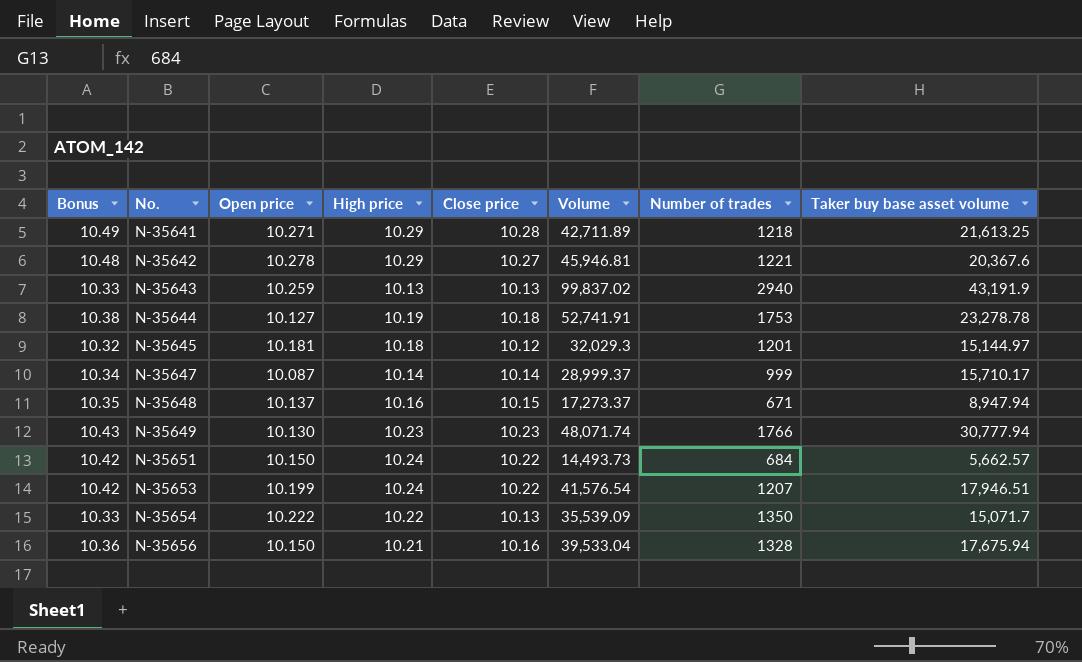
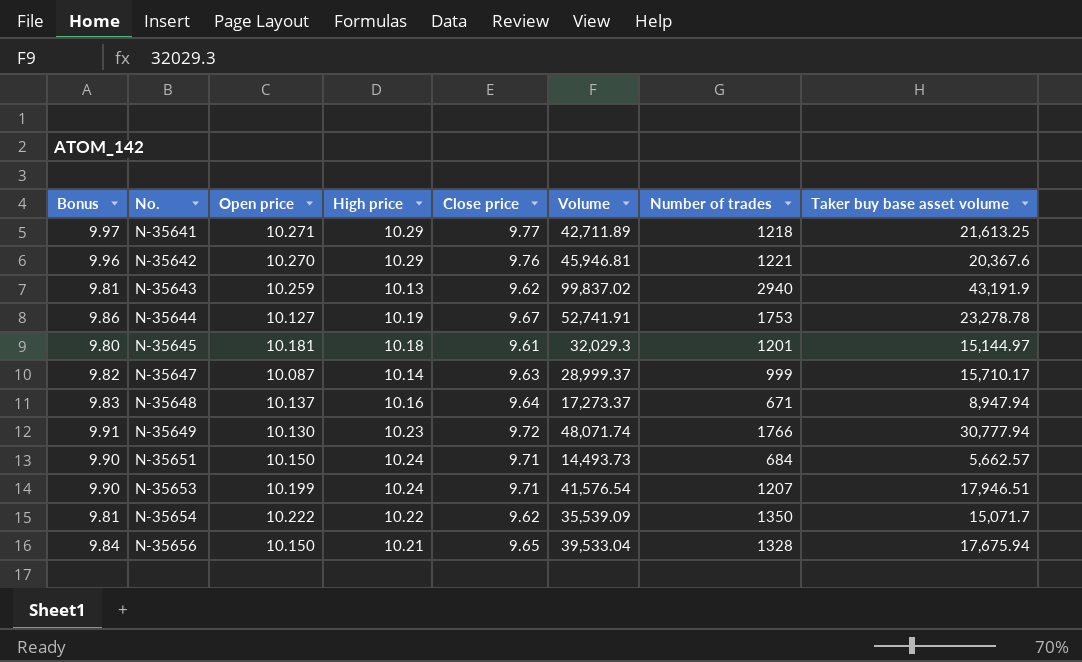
N-35641 | Bonus: 10.49 -> 9.97
N-35641 | Close price: 10.28 -> 9.77
N-35642 | Bonus: 10.48 -> 9.96
N-35642 | Open price: 10.278 -> 10.270
N-35642 | Close price: 10.27 -> 9.76
N-35643 | Bonus: 10.33 -> 9.81
N-35643 | Close price: 10.13 -> 9.62
N-35644 | Bonus: 10.38 -> 9.86
N-35644 | Close price: 10.18 -> 9.67
N-35645 | Bonus: 10.32 -> 9.80
N-35645 | Close price: 10.12 -> 9.61
N-35647 | Bonus: 10.34 -> 9.82
N-35647 | Close price: 10.14 -> 9.63
N-35648 | Bonus: 10.35 -> 9.83
N-35648 | Close price: 10.15 -> 9.64
N-35649 | Bonus: 10.43 -> 9.91
N-35649 | Close price: 10.23 -> 9.72
N-35651 | Bonus: 10.42 -> 9.90
N-35651 | Close price: 10.22 -> 9.71
N-35653 | Bonus: 10.42 -> 9.90
N-35653 | Close price: 10.22 -> 9.71
N-35654 | Bonus: 10.33 -> 9.81
N-35654 | Close price: 10.13 -> 9.62
N-35656 | Bonus: 10.36 -> 9.84
N-35656 | Close price: 10.16 -> 9.65

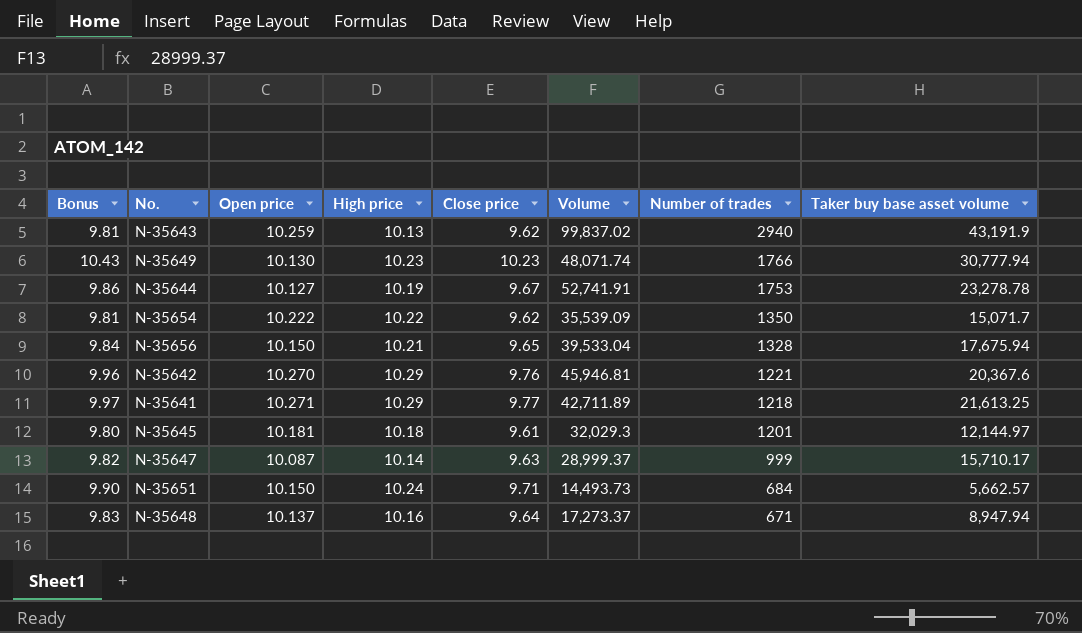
row order: No. ascending -> Number of trades descending
row N-35653: 9.90 | 10.199 | 10.24 | 9.71 | 41,576.54 | 1207 | 17,946.51 -> none
N-35649 | Bonus: 9.91 -> 10.43
N-35649 | Close price: 9.72 -> 10.23
N-35645 | Taker buy base asset volume: 15,144.97 -> 12,144.97

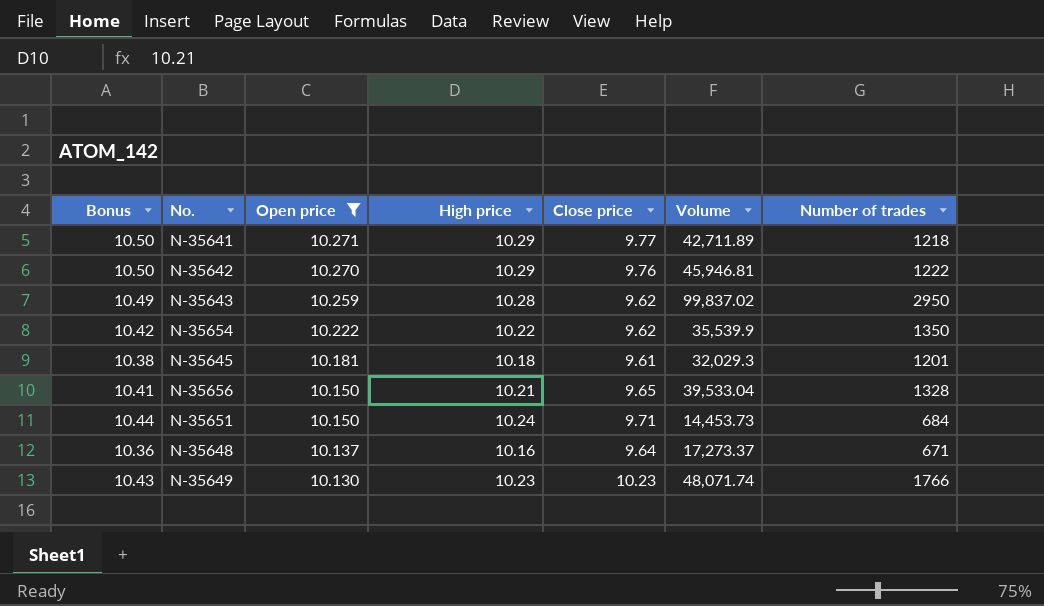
filter: none -> Open price >= 10.130
row order: Number of trades descending -> Open price descending
column Taker buy base asset volume | position: 8 -> none
column Bonus | formula: [Close price] * 1.02 -> [High price] * 1.02
N-35642 | Number of trades: 1221 -> 1222
N-35643 | High price: 10.13 -> 10.28
N-35643 | Number of trades: 2940 -> 2950
N-35654 | Volume: 35,539.09 -> 35,539.9
N-35651 | Volume: 14,493.73 -> 14,453.73

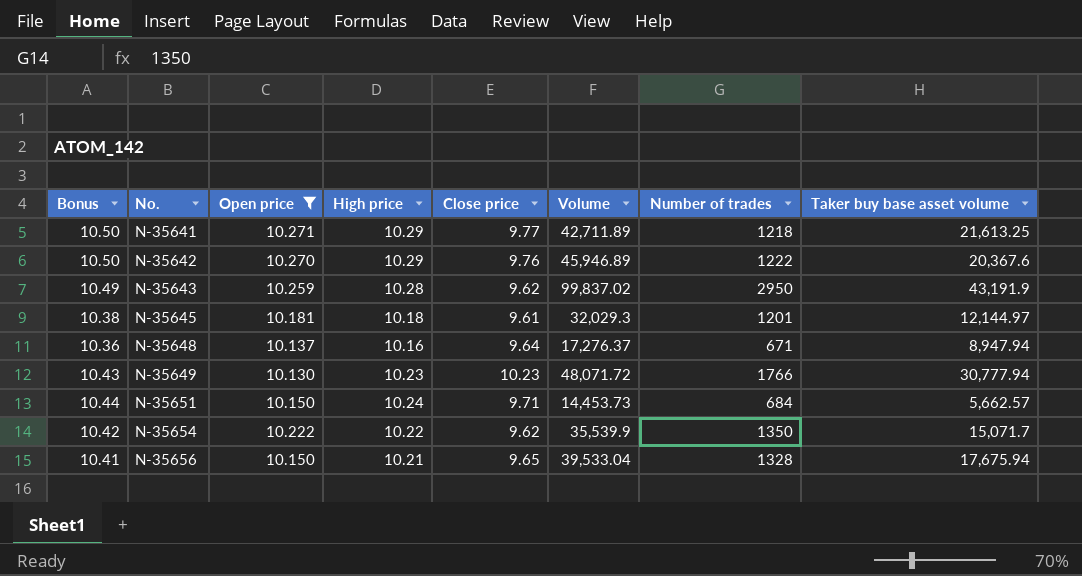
row order: Open price descending -> No. ascending
column Taker buy base asset volume | position: none -> 8
N-35642 | Volume: 45,946.81 -> 45,946.89
N-35648 | Volume: 17,273.37 -> 17,276.37
N-35649 | Volume: 48,071.74 -> 48,071.72

